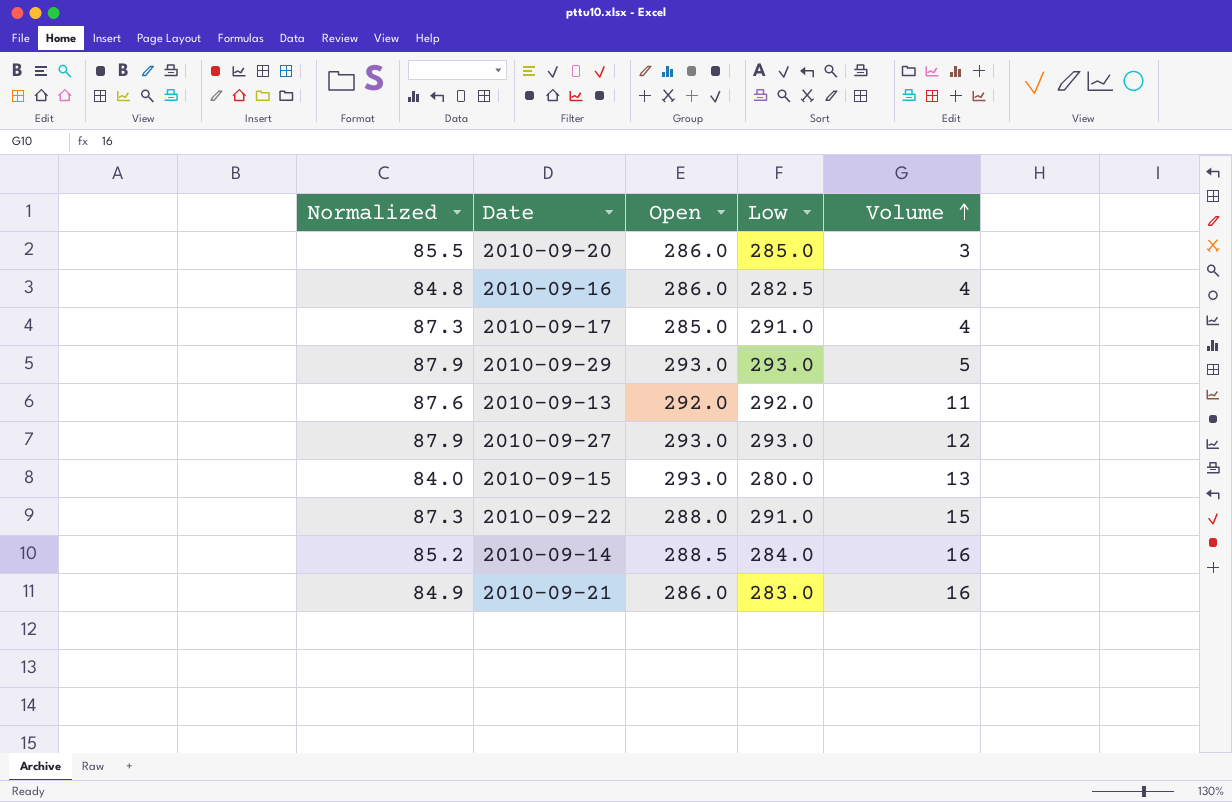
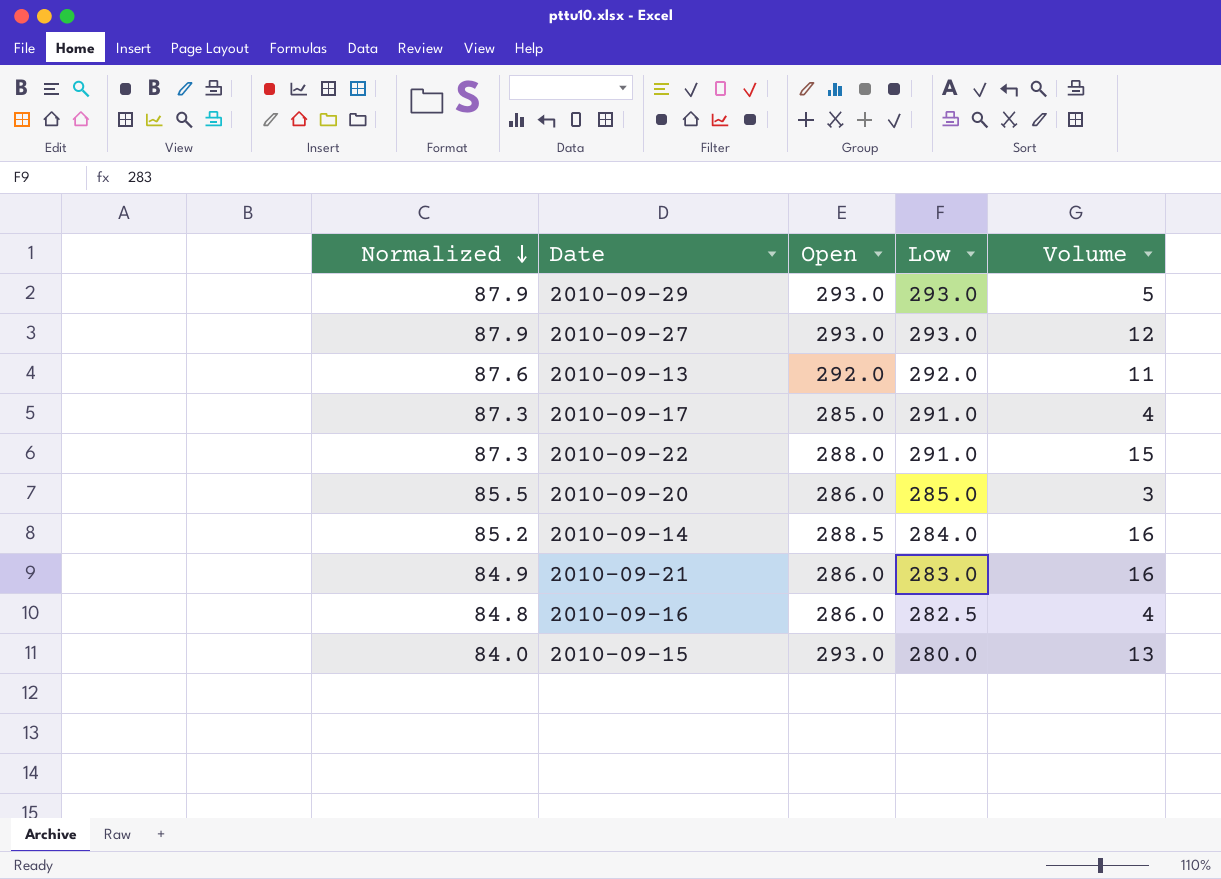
row order: Volume ascending -> Normalized descending

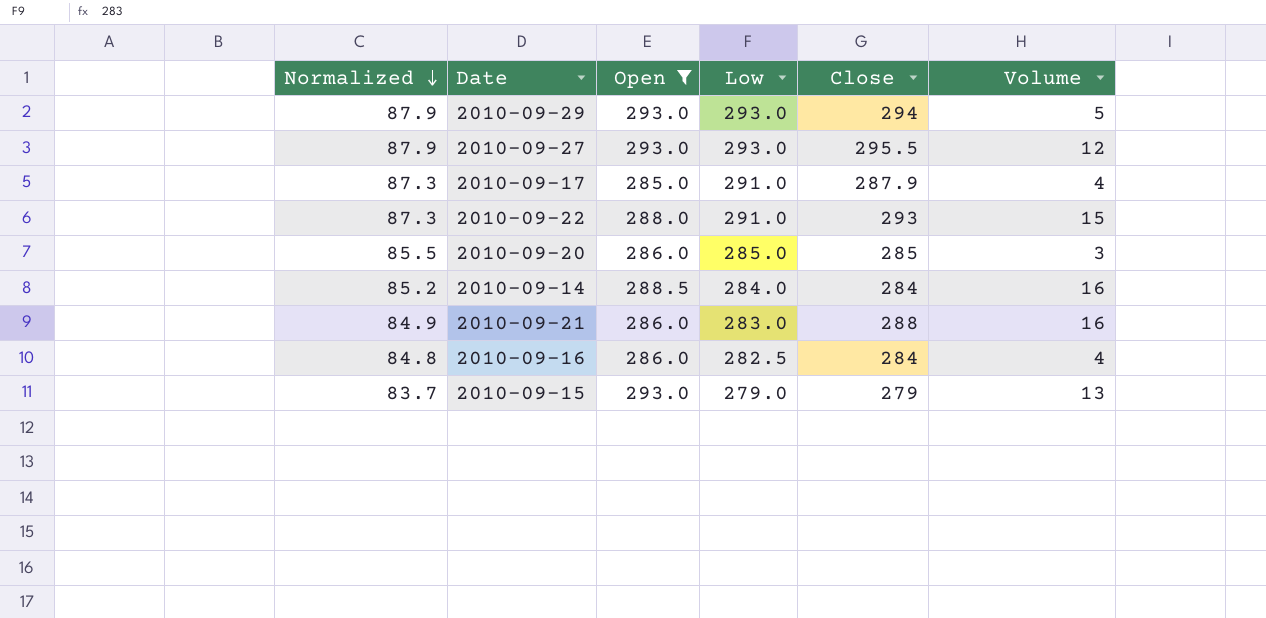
filter: none -> Open != 292.0
column Close | position: none -> 5
2010-09-15 | Normalized: 84.0 -> 83.7
2010-09-15 | Low: 280.0 -> 279.0

